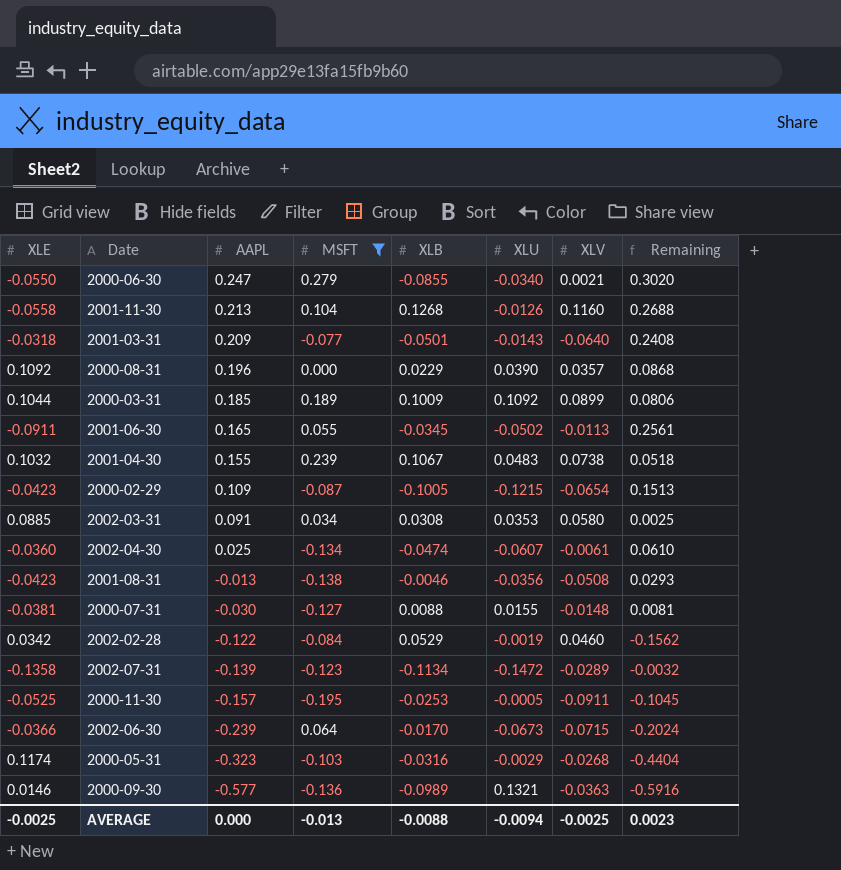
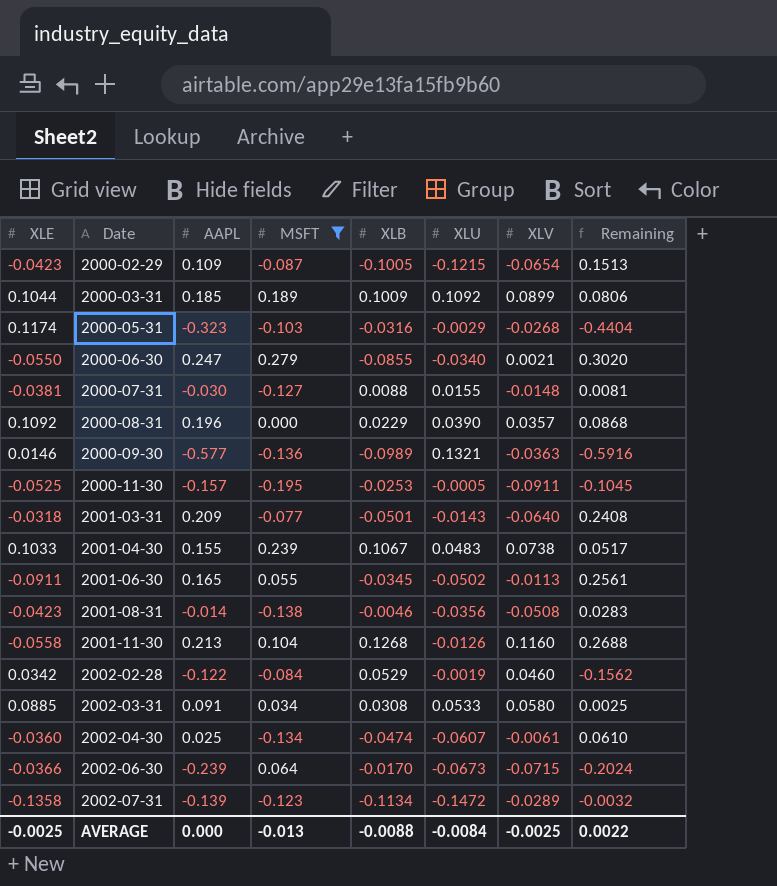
row order: AAPL descending -> Date ascending
2001-04-30 | XLE: 0.1032 -> 0.1033
2001-04-30 | Remaining: 0.0518 -> 0.0517
2001-08-31 | AAPL: -0.013 -> -0.014
2001-08-31 | Remaining: 0.0293 -> 0.0283
2002-03-31 | XLU: 0.0353 -> 0.0533
AVERAGE | XLU: -0.0094 -> -0.0084
AVERAGE | Remaining: 0.0023 -> 0.0022

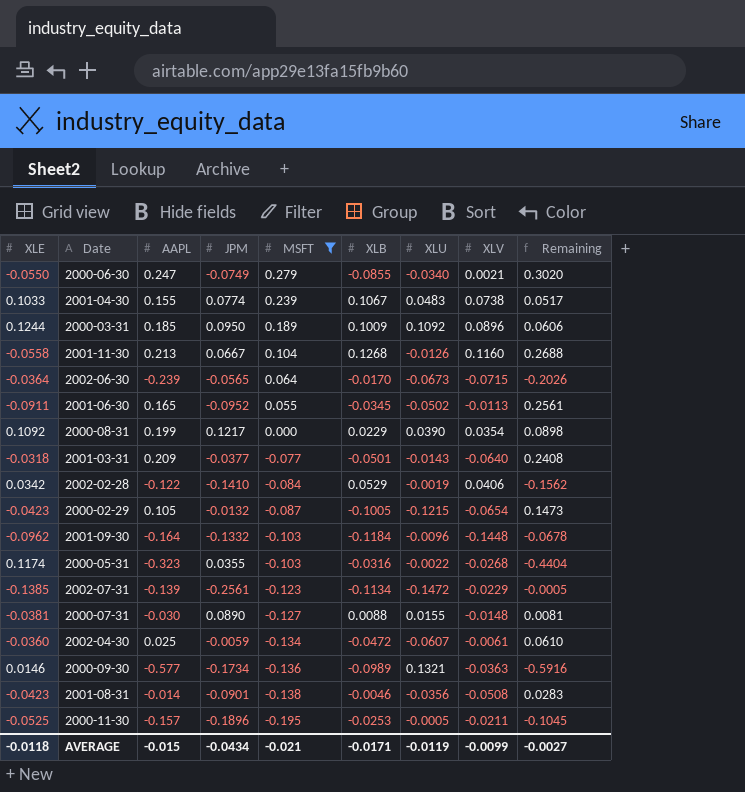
row order: Date ascending -> MSFT descending
column JPM | position: none -> 4
row 2002-03-31: 0.0885 | 0.091 | 0.034 | 0.0308 | 0.0533 | 0.0580 | 0.0025 -> none
2000-03-31 | XLE: 0.1044 -> 0.1244
2000-03-31 | XLV: 0.0899 -> 0.0896
2000-03-31 | Remaining: 0.0806 -> 0.0606
2002-06-30 | XLE: -0.0366 -> -0.0364
2002-06-30 | Remaining: -0.2024 -> -0.2026
2000-08-31 | AAPL: 0.196 -> 0.199
2000-08-31 | XLV: 0.0357 -> 0.0354
2000-08-31 | Remaining: 0.0868 -> 0.0898
2002-02-28 | XLV: 0.0460 -> 0.0406
2000-02-29 | AAPL: 0.109 -> 0.105
2000-02-29 | Remaining: 0.1513 -> 0.1473
row 2001-09-30: none -> -0.0962 | -0.164 | -0.1332 | -0.103 | -0.1184 | -0.0096 | -0.1448 | -0.0678
2000-05-31 | XLU: -0.0029 -> -0.0022
2002-07-31 | XLE: -0.1358 -> -0.1385
2002-07-31 | XLV: -0.0289 -> -0.0229
2002-07-31 | Remaining: -0.0032 -> -0.0005
2002-04-30 | XLB: -0.0474 -> -0.0472
2000-11-30 | XLV: -0.0911 -> -0.0211
AVERAGE | XLE: -0.0025 -> -0.0118
AVERAGE | AAPL: 0.000 -> -0.015
AVERAGE | MSFT: -0.013 -> -0.021
AVERAGE | XLB: -0.0088 -> -0.0171
AVERAGE | XLU: -0.0084 -> -0.0119
AVERAGE | XLV: -0.0025 -> -0.0099
AVERAGE | Remaining: 0.0022 -> -0.0027

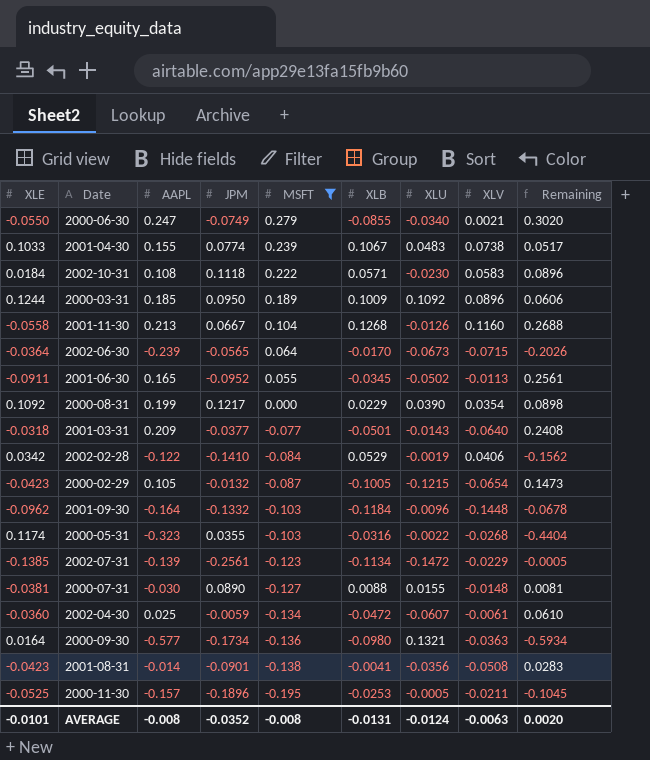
row 2002-10-31: none -> 0.0184 | 0.108 | 0.1118 | 0.222 | 0.0571 | -0.0230 | 0.0583 | 0.0896
2000-09-30 | XLE: 0.0146 -> 0.0164
2000-09-30 | XLB: -0.0989 -> -0.0980
2000-09-30 | Remaining: -0.5916 -> -0.5934
2001-08-31 | XLB: -0.0046 -> -0.0041
AVERAGE | XLE: -0.0118 -> -0.0101
AVERAGE | AAPL: -0.015 -> -0.008
AVERAGE | JPM: -0.0434 -> -0.0352
AVERAGE | MSFT: -0.021 -> -0.008
AVERAGE | XLB: -0.0171 -> -0.0131
AVERAGE | XLU: -0.0119 -> -0.0124
AVERAGE | XLV: -0.0099 -> -0.0063
AVERAGE | Remaining: -0.0027 -> 0.0020

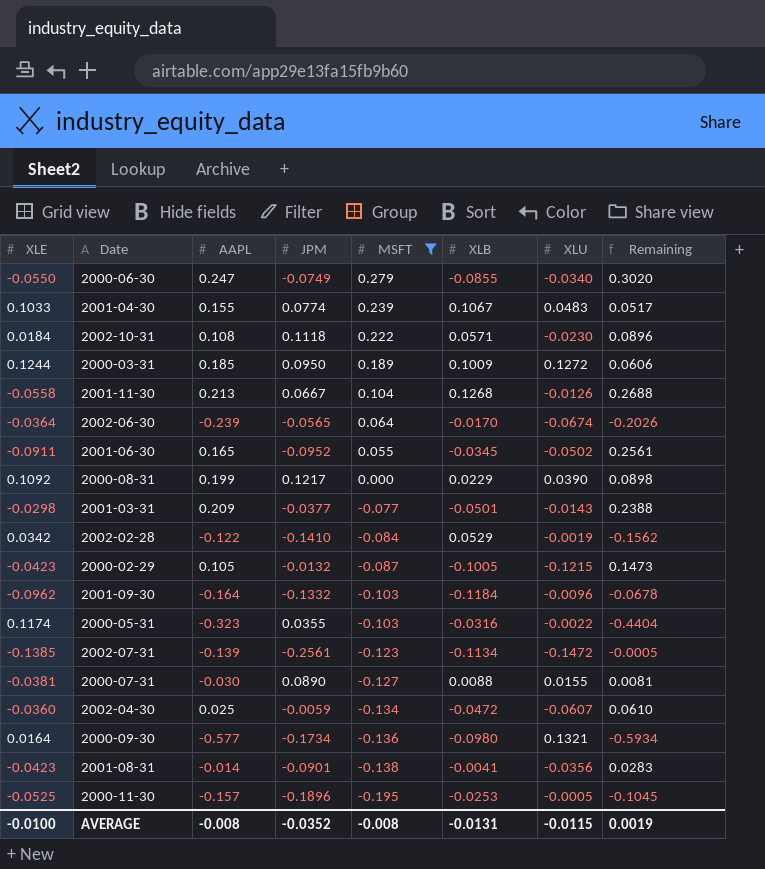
column XLV | position: 8 -> none
2000-03-31 | XLU: 0.1092 -> 0.1272
2002-06-30 | XLU: -0.0673 -> -0.0674
2001-03-31 | XLE: -0.0318 -> -0.0298
2001-03-31 | Remaining: 0.2408 -> 0.2388
AVERAGE | XLE: -0.0101 -> -0.0100
AVERAGE | XLU: -0.0124 -> -0.0115
AVERAGE | Remaining: 0.0020 -> 0.0019

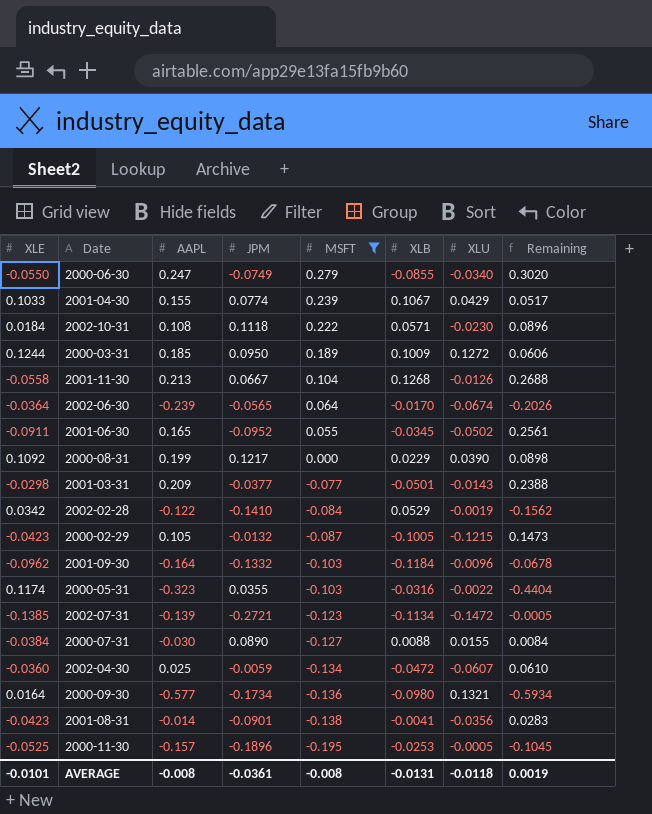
2001-04-30 | XLU: 0.0483 -> 0.0429
2002-07-31 | JPM: -0.2561 -> -0.2721
2000-07-31 | XLE: -0.0381 -> -0.0384
2000-07-31 | Remaining: 0.0081 -> 0.0084
AVERAGE | XLE: -0.0100 -> -0.0101
AVERAGE | JPM: -0.0352 -> -0.0361
AVERAGE | XLU: -0.0115 -> -0.0118

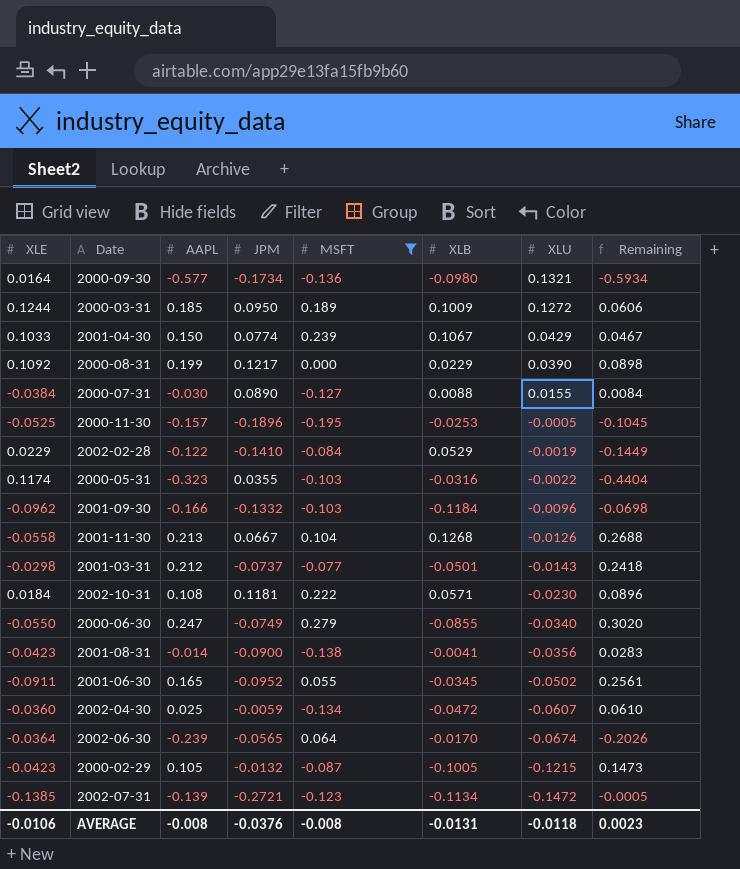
row order: MSFT descending -> XLU descending
2001-04-30 | AAPL: 0.155 -> 0.150
2001-04-30 | Remaining: 0.0517 -> 0.0467
2002-02-28 | XLE: 0.0342 -> 0.0229
2002-02-28 | Remaining: -0.1562 -> -0.1449
2001-09-30 | AAPL: -0.164 -> -0.166
2001-09-30 | Remaining: -0.0678 -> -0.0698
2001-03-31 | AAPL: 0.209 -> 0.212
2001-03-31 | JPM: -0.0377 -> -0.0737
2001-03-31 | Remaining: 0.2388 -> 0.2418
2002-10-31 | JPM: 0.1118 -> 0.1181
2001-08-31 | JPM: -0.0901 -> -0.0900
AVERAGE | XLE: -0.0101 -> -0.0106
AVERAGE | JPM: -0.0361 -> -0.0376
AVERAGE | Remaining: 0.0019 -> 0.0023

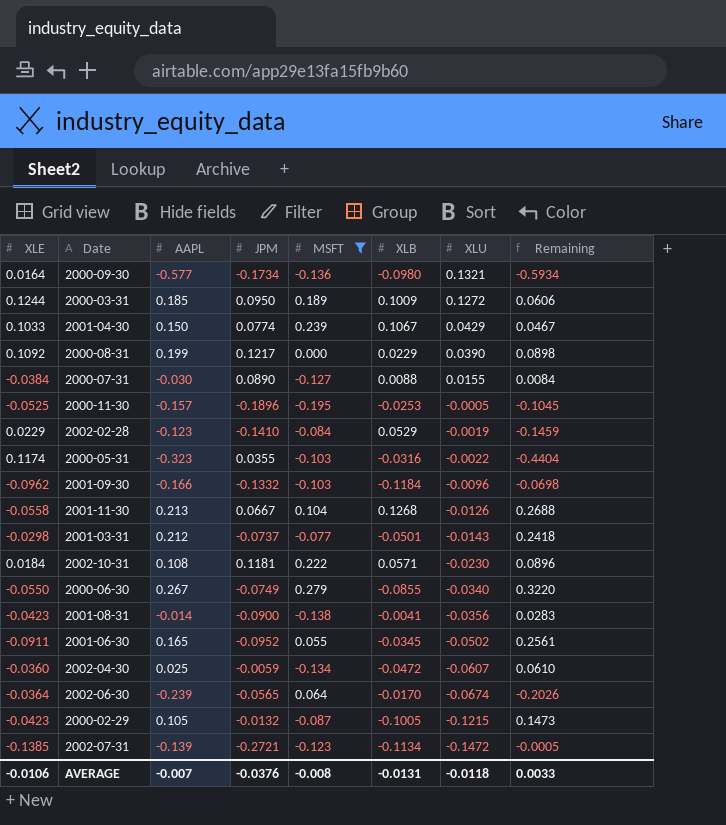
2002-02-28 | AAPL: -0.122 -> -0.123
2002-02-28 | Remaining: -0.1449 -> -0.1459
2000-06-30 | AAPL: 0.247 -> 0.267
2000-06-30 | Remaining: 0.3020 -> 0.3220
AVERAGE | AAPL: -0.008 -> -0.007
AVERAGE | Remaining: 0.0023 -> 0.0033

